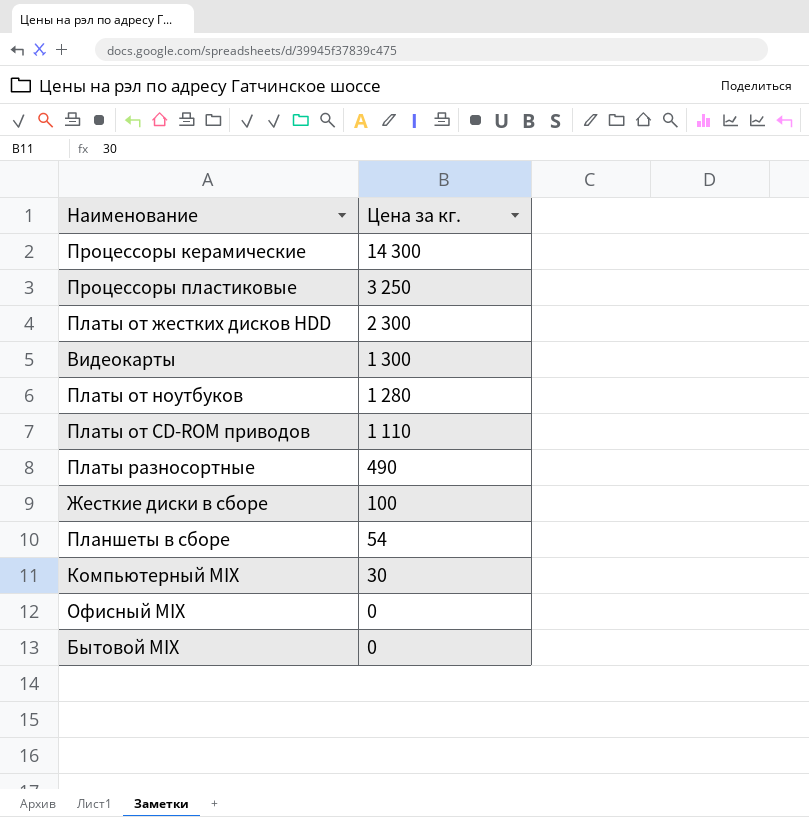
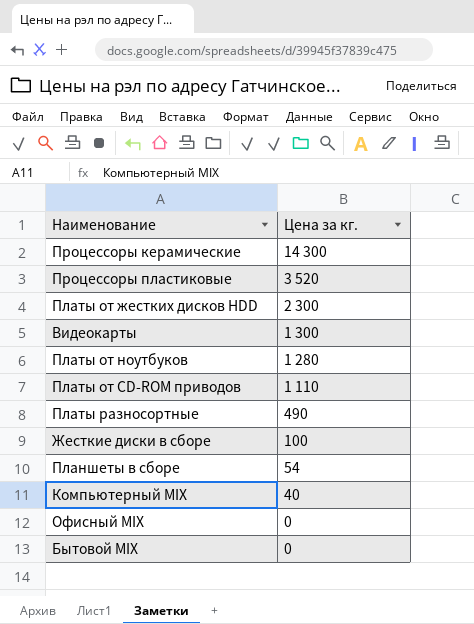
Процессоры пластиковые | Цена за кг.: 3 250 -> 3 520
Компьютерный MIX | Цена за кг.: 30 -> 40

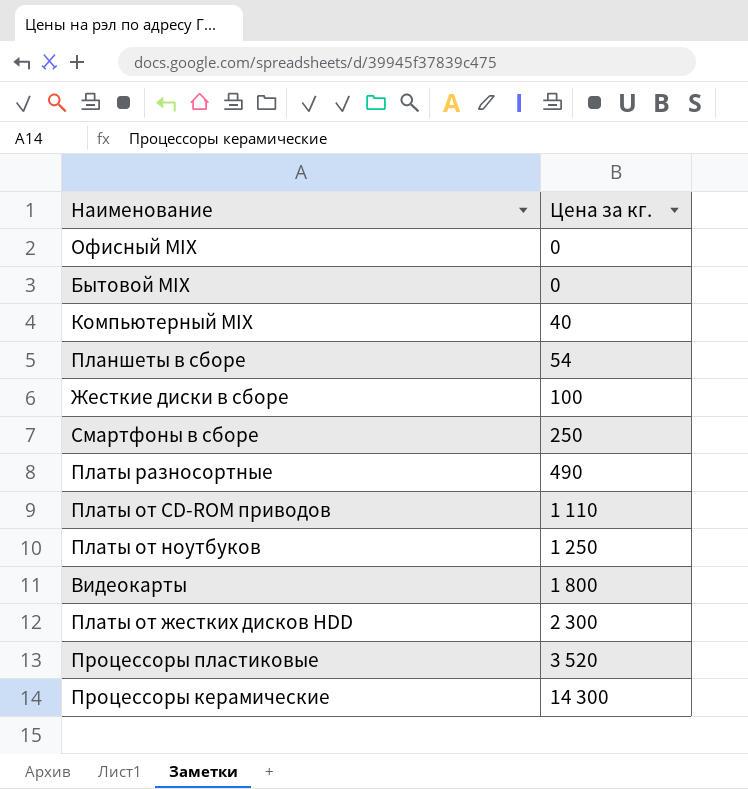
row order: Цена за кг. descending -> Цена за кг. ascending
row Смартфоны в сборе: none -> 250
Платы от ноутбуков | Цена за кг.: 1 280 -> 1 250
Видеокарты | Цена за кг.: 1 300 -> 1 800

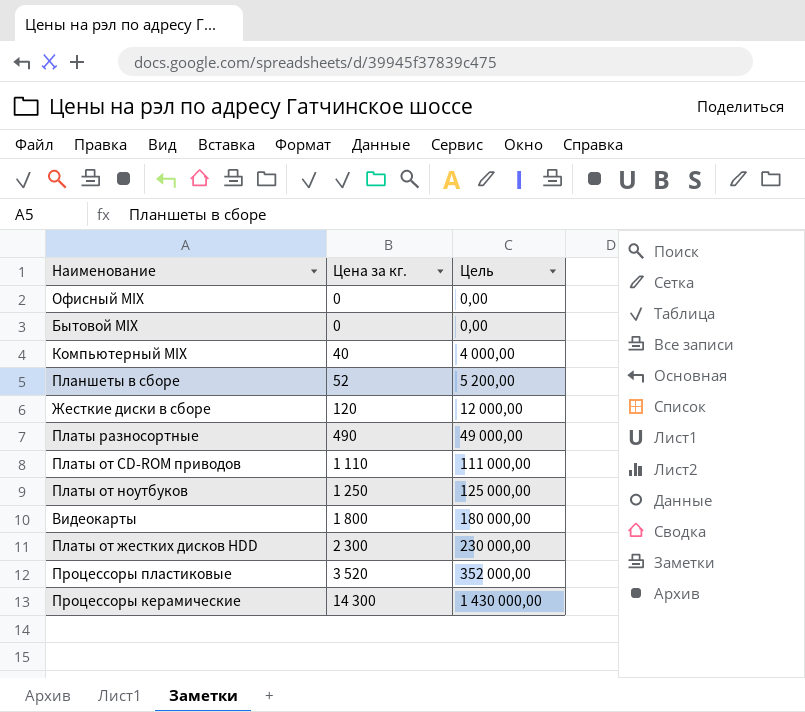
column Цель | formula: none -> [Цена за кг.] * 100
row Смартфоны в сборе: 250 -> none
Планшеты в сборе | Цена за кг.: 54 -> 52
Жесткие диски в сборе | Цена за кг.: 100 -> 120

